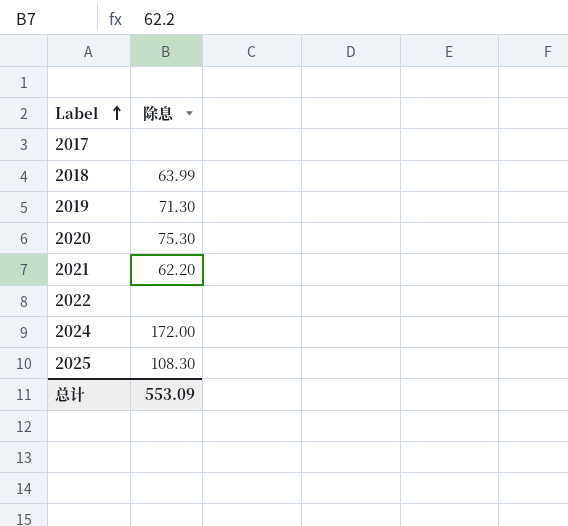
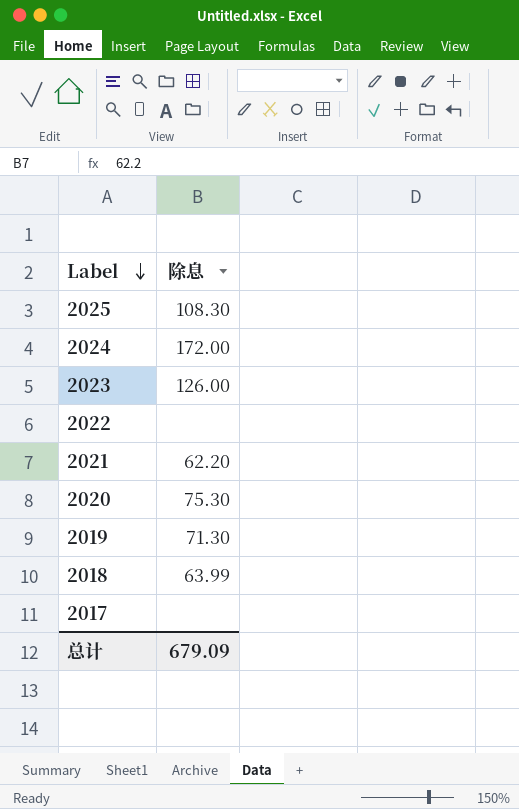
row order: Label ascending -> Label descending
row 2023: none -> 126.00
总计 | 除息: 553.09 -> 679.09

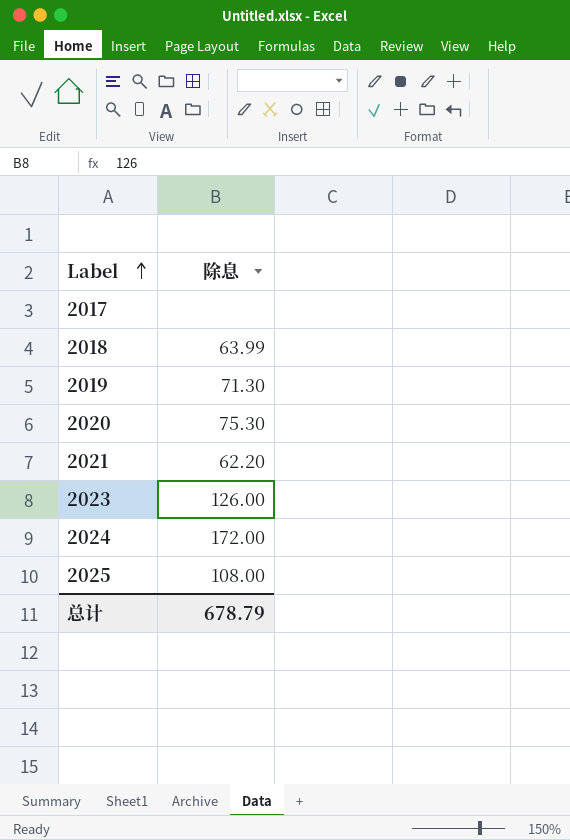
row order: Label descending -> Label ascending
row 2022: none -> none
2025 | 除息: 108.30 -> 108.00
总计 | 除息: 679.09 -> 678.79

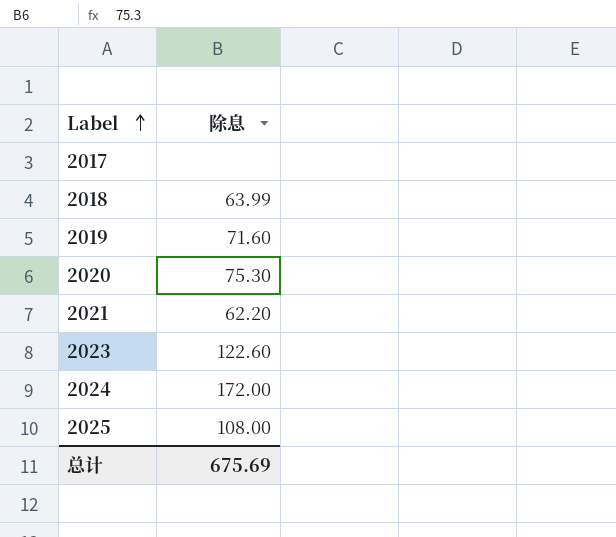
2019 | 除息: 71.30 -> 71.60
2023 | 除息: 126.00 -> 122.60
总计 | 除息: 678.79 -> 675.69

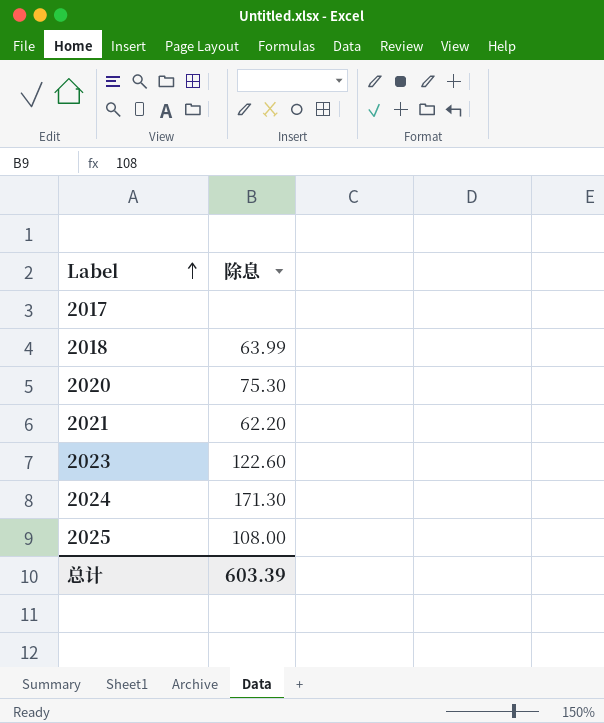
row 2019: 71.60 -> none
2024 | 除息: 172.00 -> 171.30
总计 | 除息: 675.69 -> 603.39

